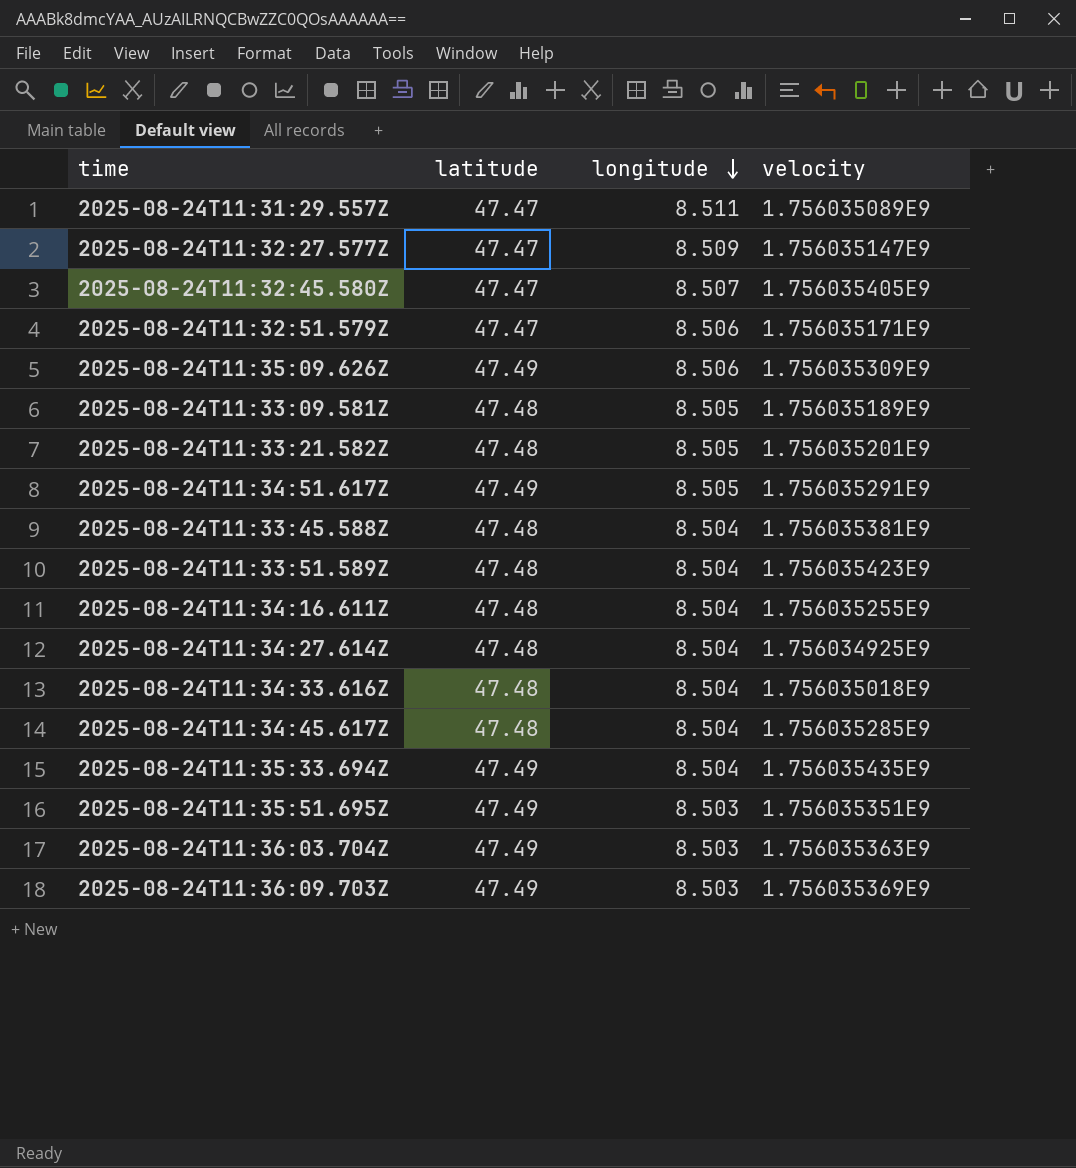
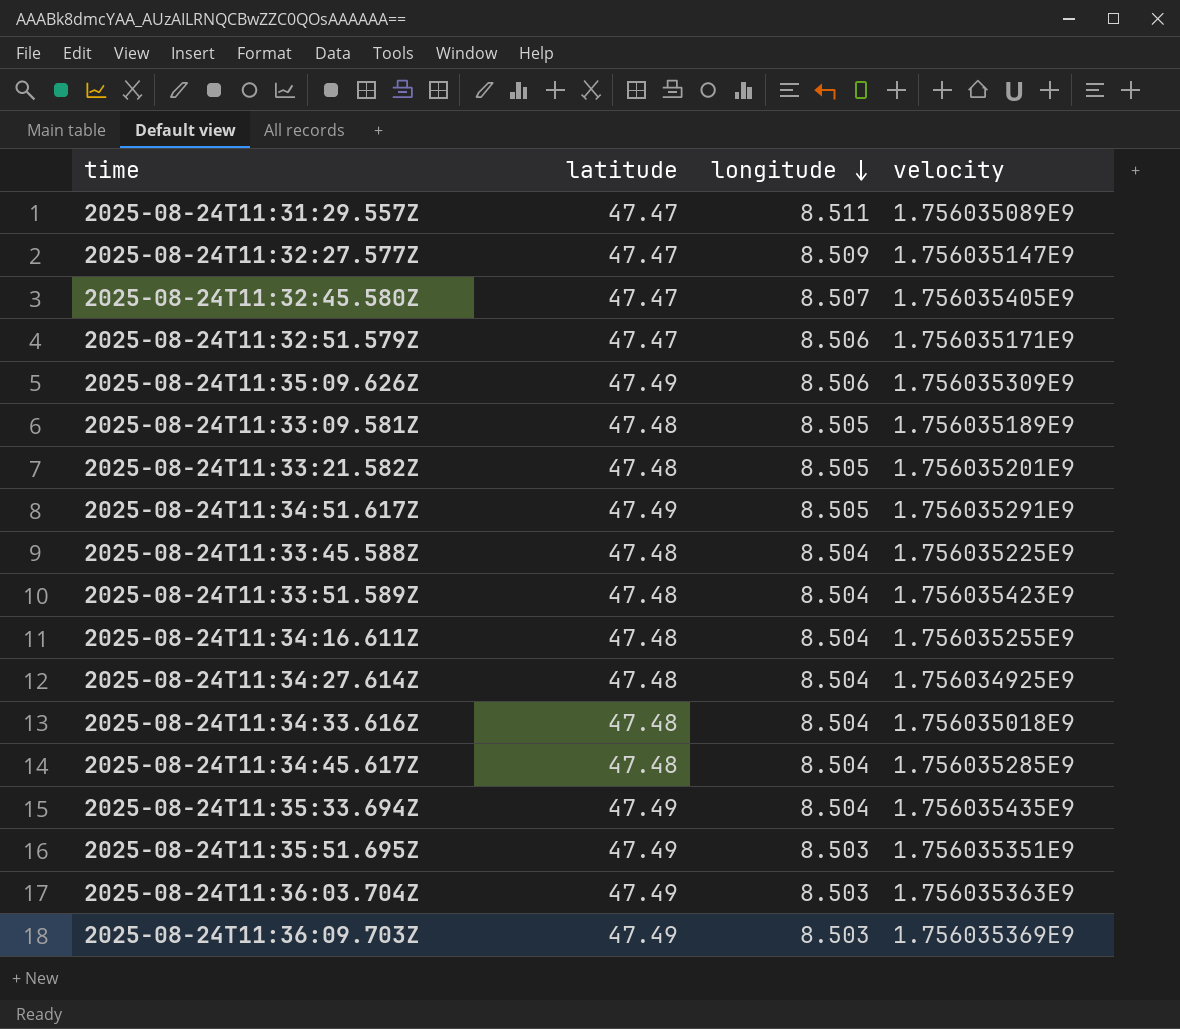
2025-08-24T11:33:45.588Z | velocity: 1.756035381E9 -> 1.756035225E9

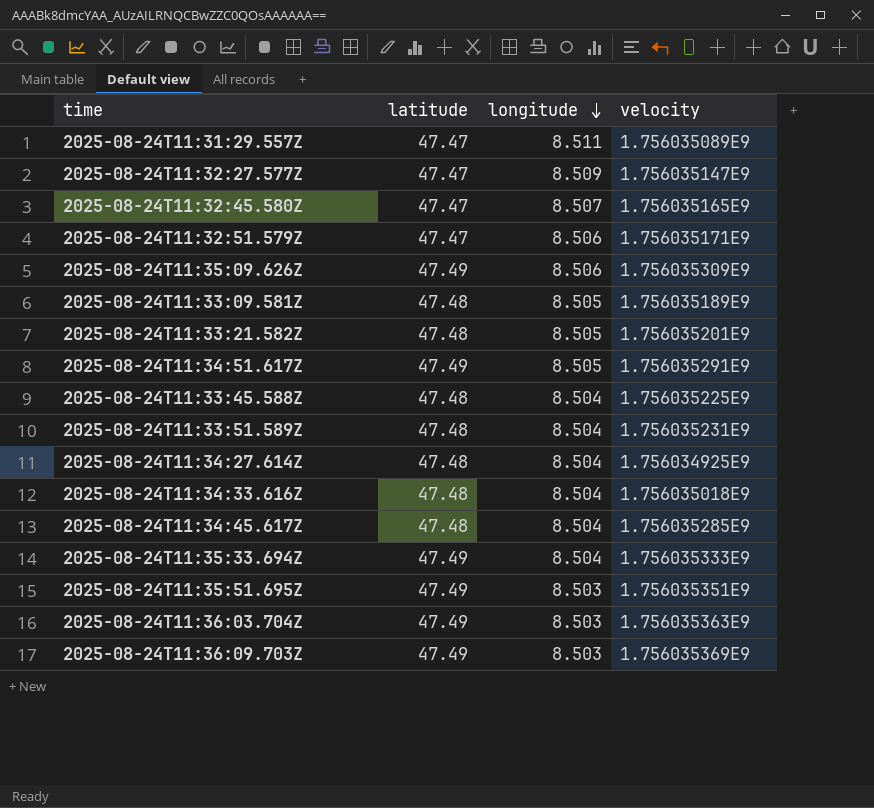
row 2025-08-24T11:34:16.611Z: 47.48 | 8.504 | 1.756035255E9 -> none
2025-08-24T11:32:45.580Z | velocity: 1.756035405E9 -> 1.756035165E9
2025-08-24T11:33:51.589Z | velocity: 1.756035423E9 -> 1.756035231E9
2025-08-24T11:35:33.694Z | velocity: 1.756035435E9 -> 1.756035333E9

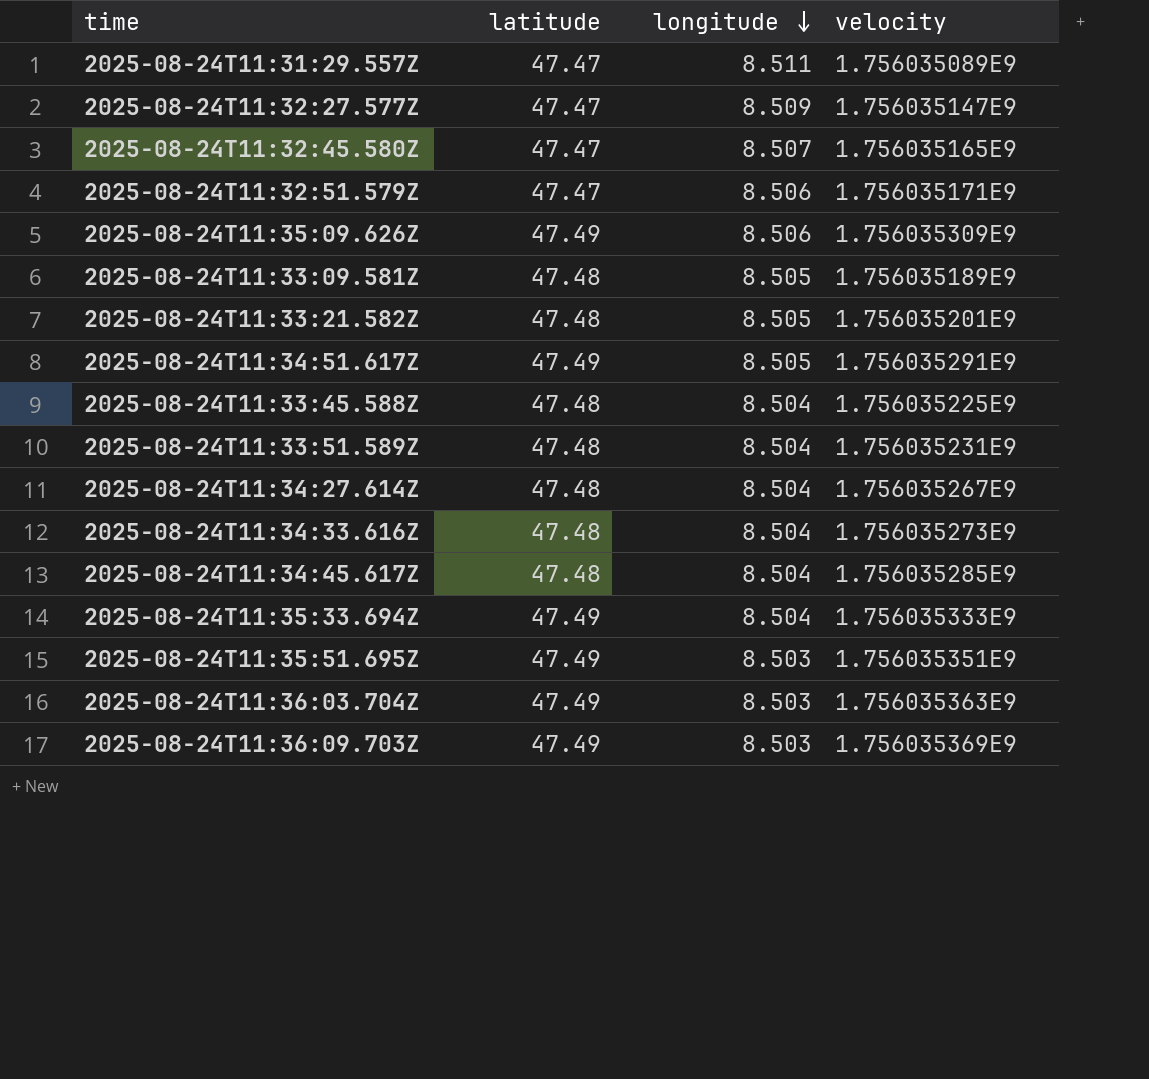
2025-08-24T11:34:27.614Z | velocity: 1.756034925E9 -> 1.756035267E9
2025-08-24T11:34:33.616Z | velocity: 1.756035018E9 -> 1.756035273E9

